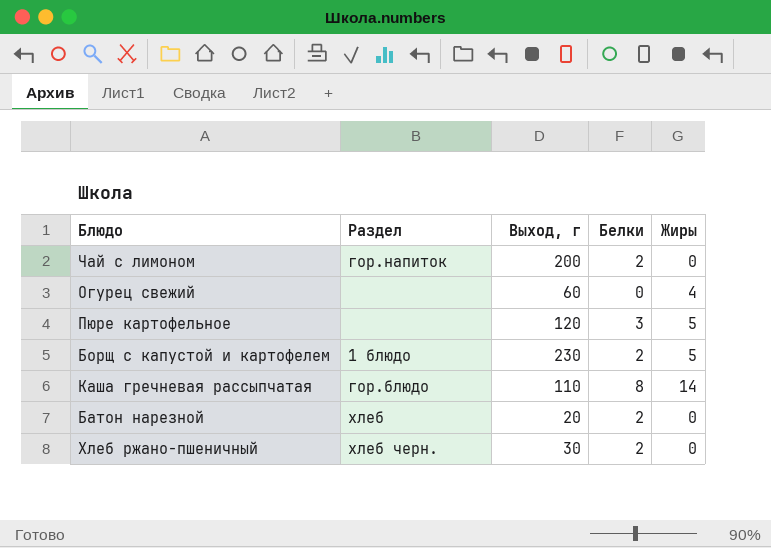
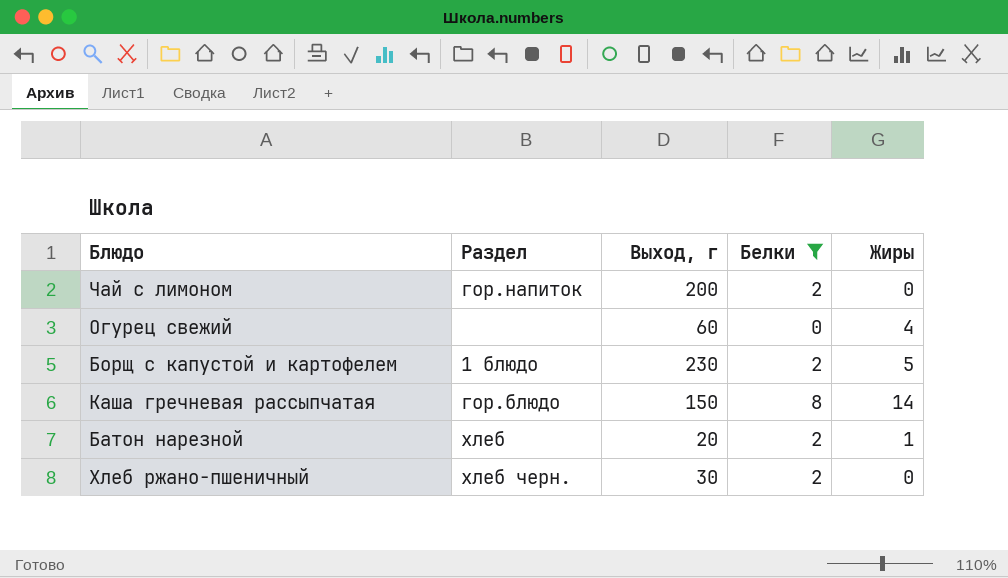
filter: none -> Белки != 3
Каша гречневая рассыпчатая | Выход, г: 110 -> 150
Батон нарезной | Жиры: 0 -> 1

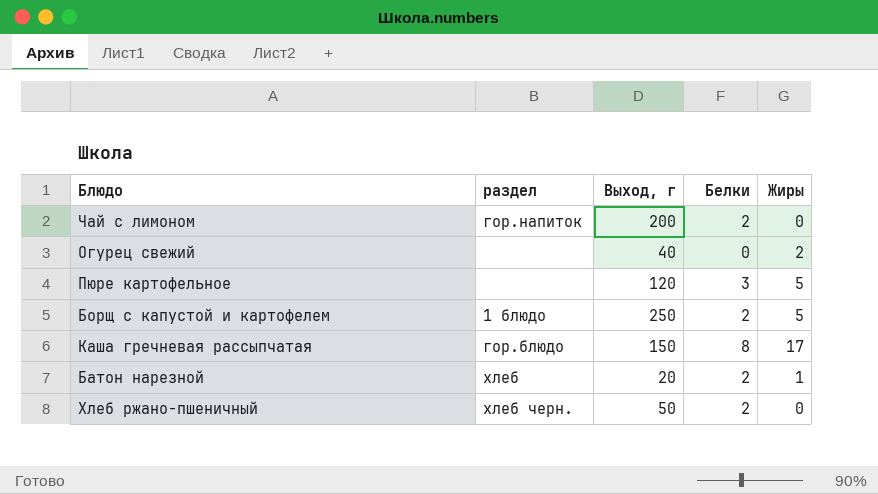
filter: Белки != 3 -> none
column name: Раздел -> раздел
Огурец свежий | Выход, г: 60 -> 40
Огурец свежий | Жиры: 4 -> 2
Борщ с капустой и картофелем | Выход, г: 230 -> 250
Каша гречневая рассыпчатая | Жиры: 14 -> 17
Хлеб ржано-пшеничный | Выход, г: 30 -> 50

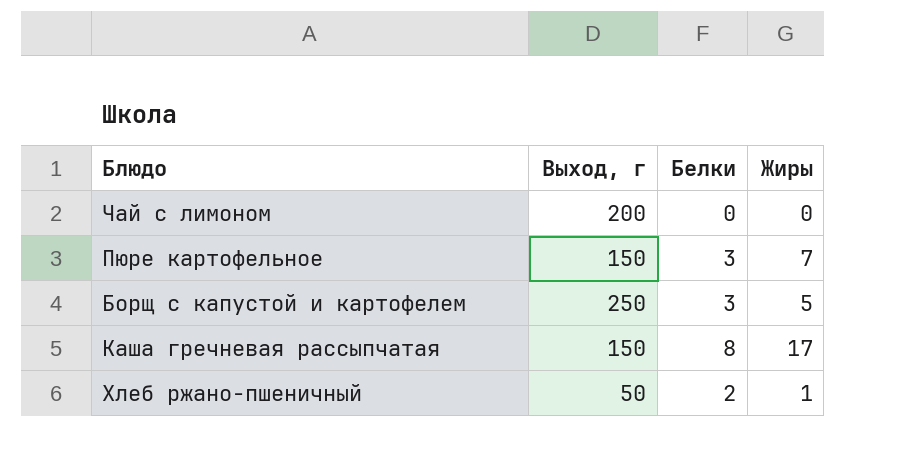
column раздел | position: 2 -> none
row Огурец свежий: none | 40 | 0 | 2 -> none
row Батон нарезной: хлеб | 20 | 2 | 1 -> none
Чай с лимоном | Белки: 2 -> 0
Пюре картофельное | Выход, г: 120 -> 150
Пюре картофельное | Жиры: 5 -> 7
Борщ с капустой и картофелем | Белки: 2 -> 3
Хлеб ржано-пшеничный | Жиры: 0 -> 1

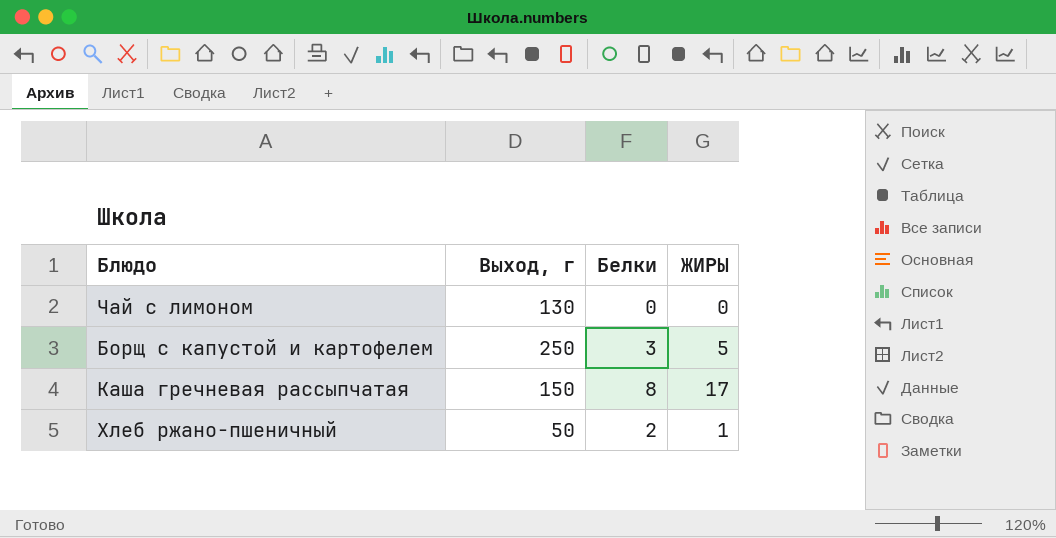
column name: Жиры -> ЖИРЫ
row Пюре картофельное: 150 | 3 | 7 -> none
Чай с лимоном | Выход, г: 200 -> 130

